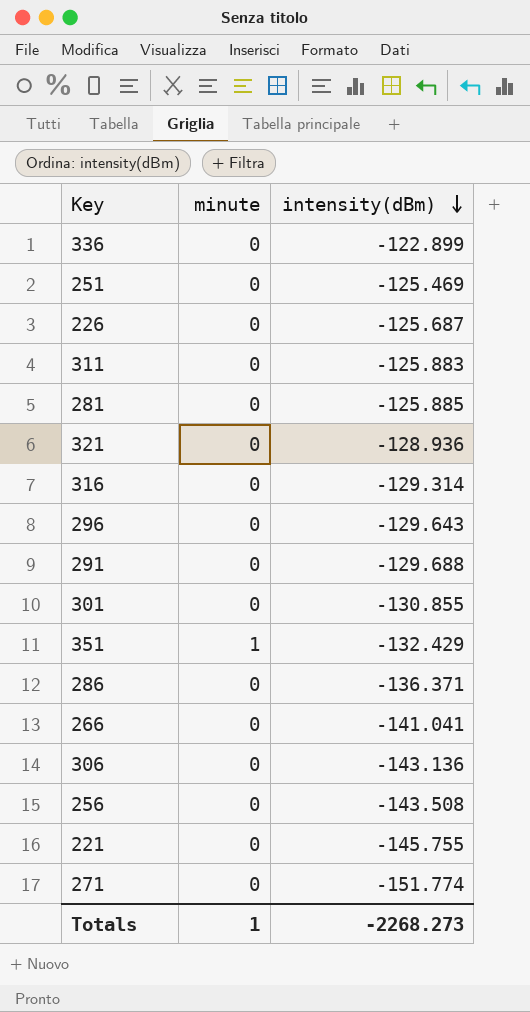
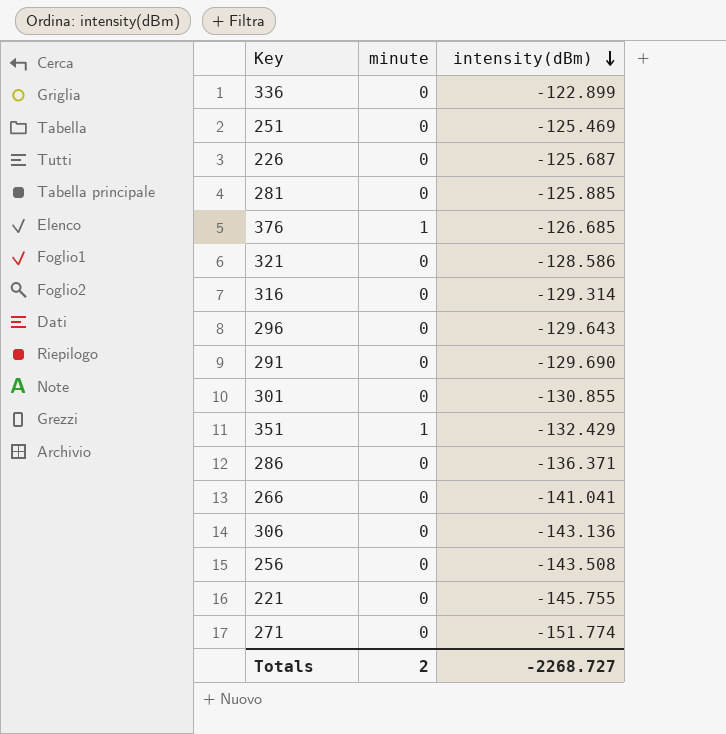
row 311: 0 | -125.883 -> none
row 376: none -> 1 | -126.685
321 | intensity(dBm): -128.936 -> -128.586
291 | intensity(dBm): -129.688 -> -129.690
Totals | minute: 1 -> 2
Totals | intensity(dBm): -2268.273 -> -2268.727

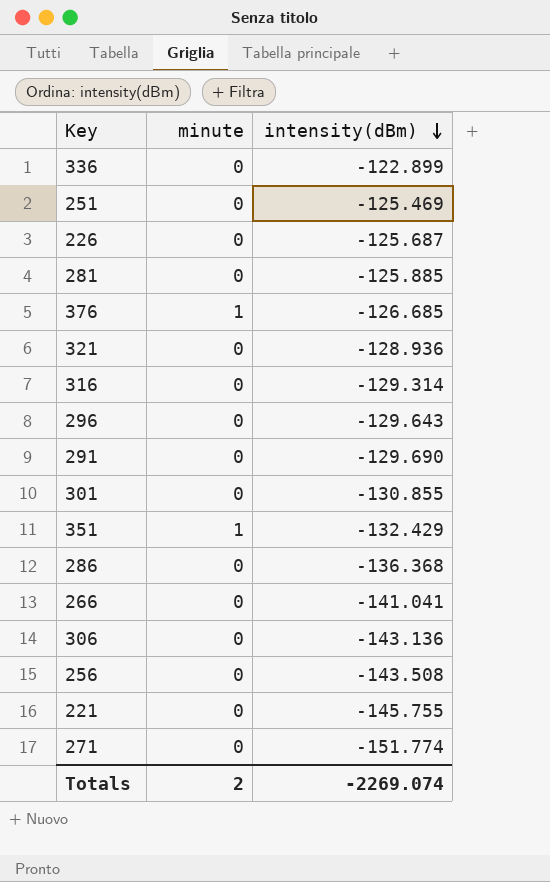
321 | intensity(dBm): -128.586 -> -128.936
286 | intensity(dBm): -136.371 -> -136.368
Totals | intensity(dBm): -2268.727 -> -2269.074

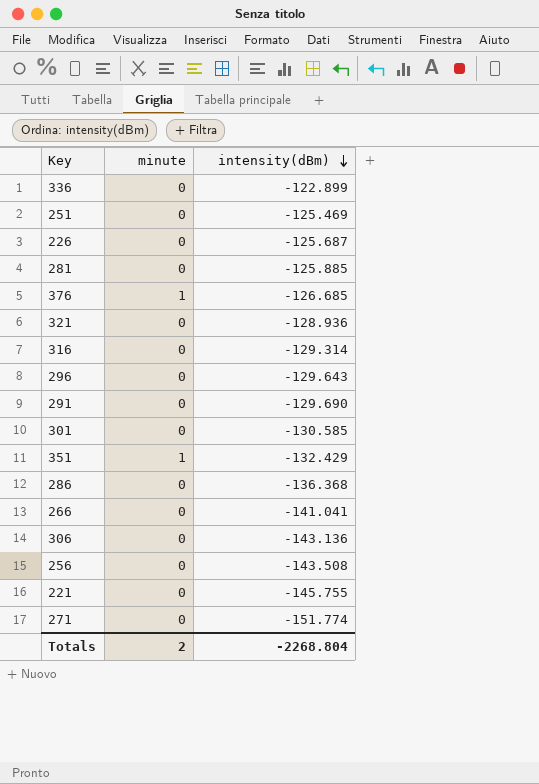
301 | intensity(dBm): -130.855 -> -130.585
Totals | intensity(dBm): -2269.074 -> -2268.804

